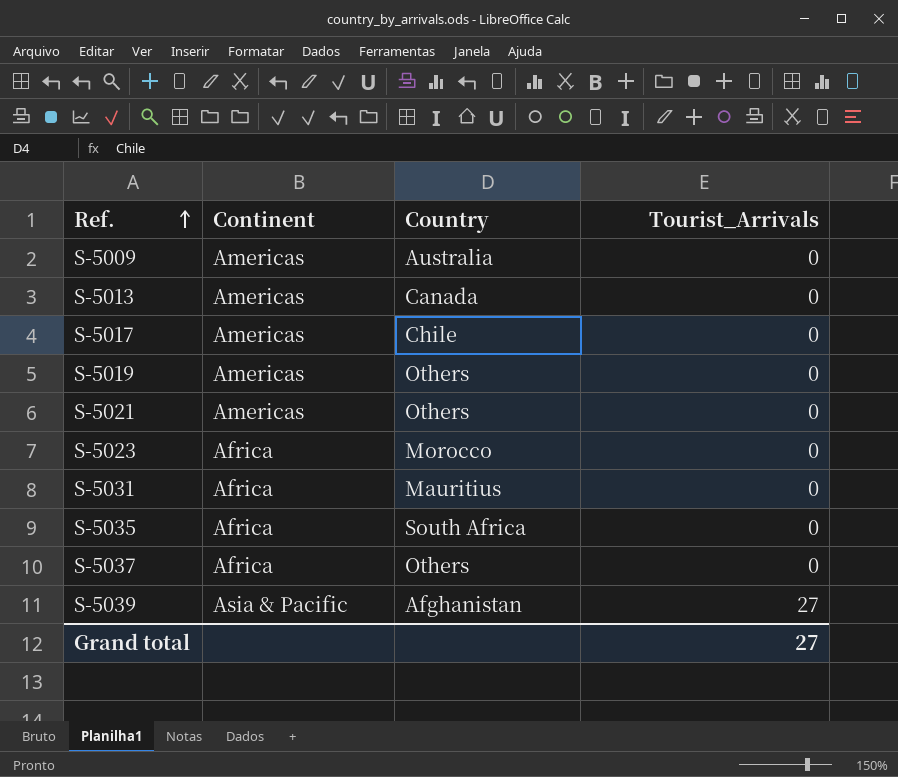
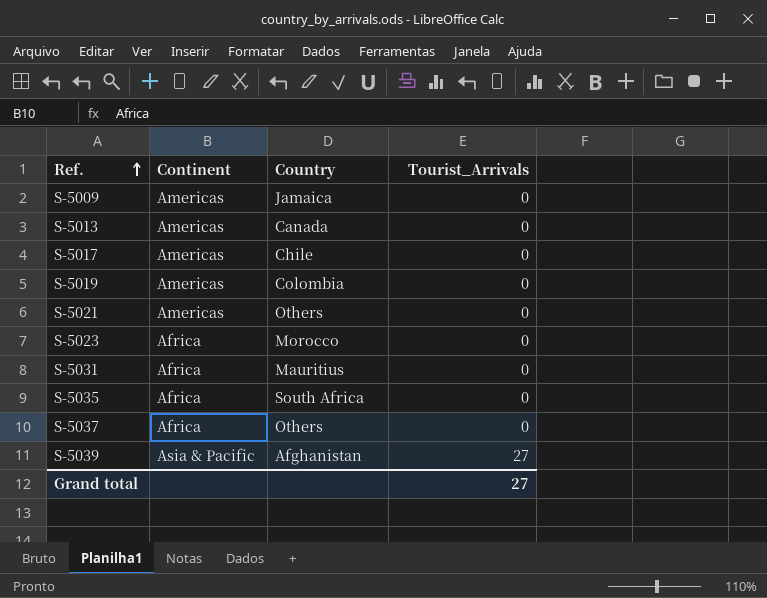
S-5009 | Country: Australia -> Jamaica
S-5019 | Country: Others -> Colombia

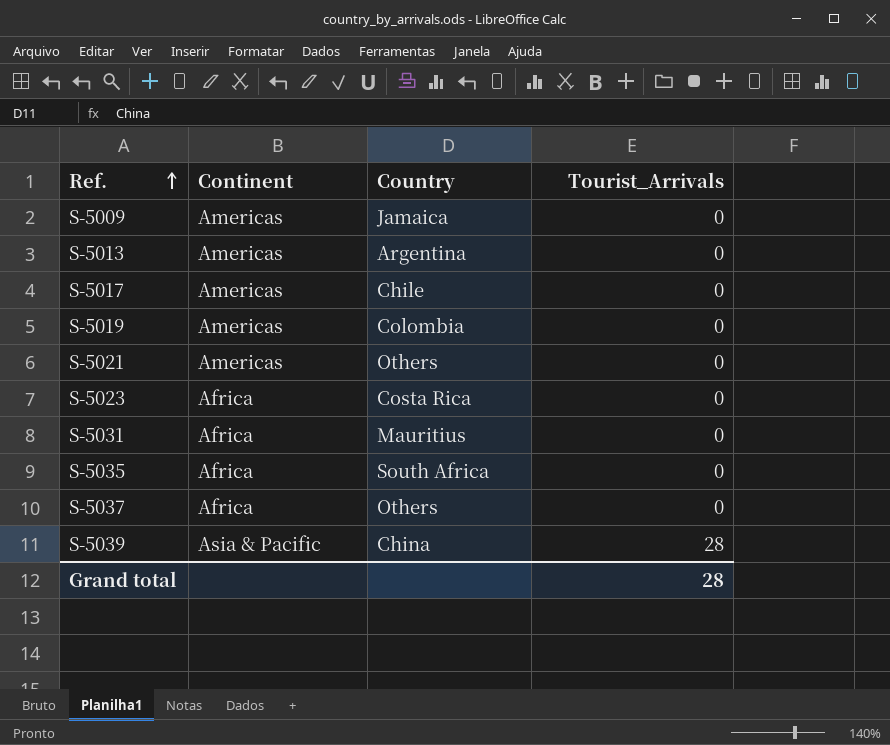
S-5013 | Country: Canada -> Argentina
S-5023 | Country: Morocco -> Costa Rica
S-5039 | Country: Afghanistan -> China
S-5039 | Tourist_Arrivals: 27 -> 28
Grand total | Tourist_Arrivals: 27 -> 28

